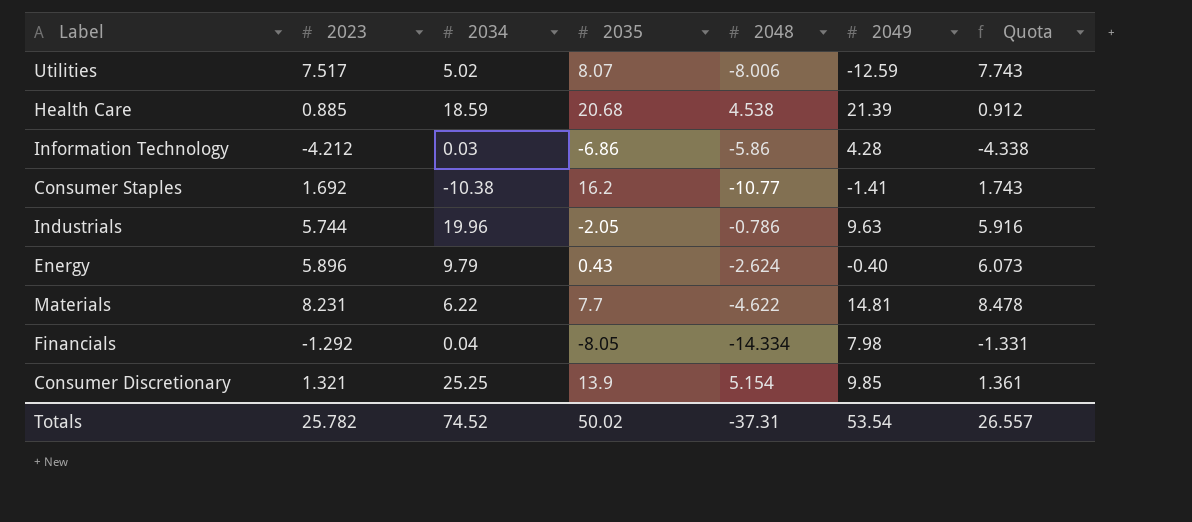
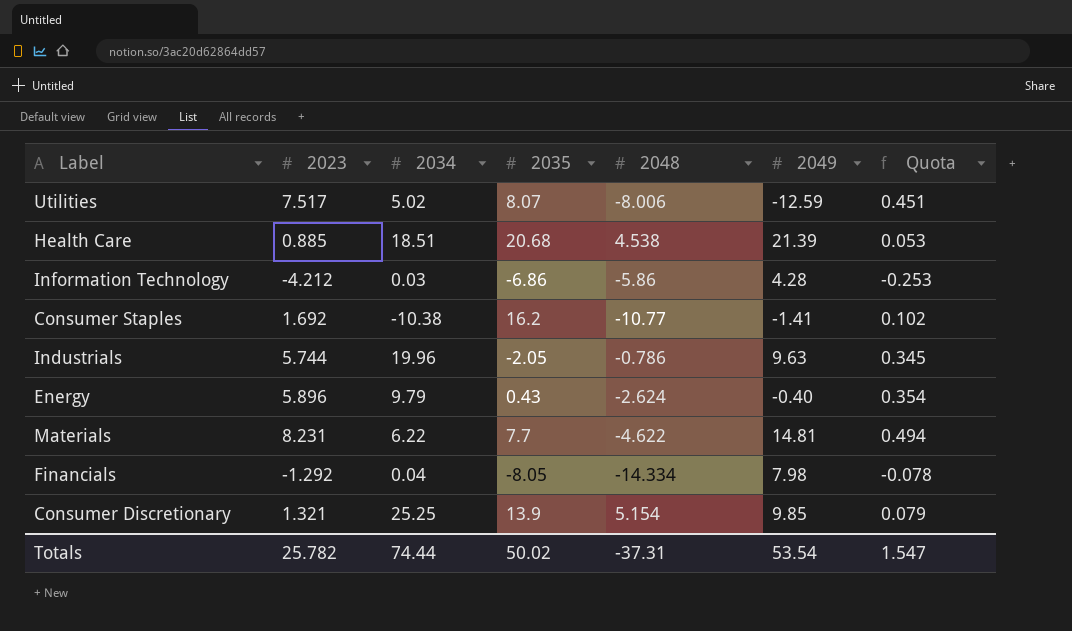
column Quota | formula: [2023] * 1.03 -> [2023] * 0.06
Health Care | 2034: 18.59 -> 18.51
Totals | 2034: 74.52 -> 74.44
Totals | Quota: 26.557 -> 1.547

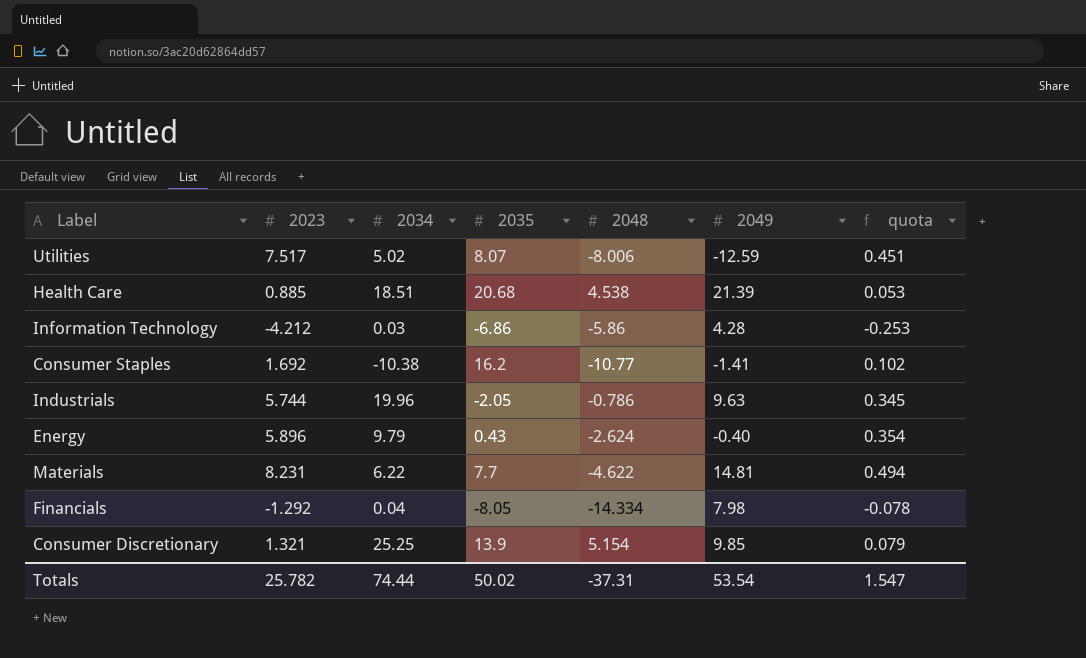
column name: Quota -> quota

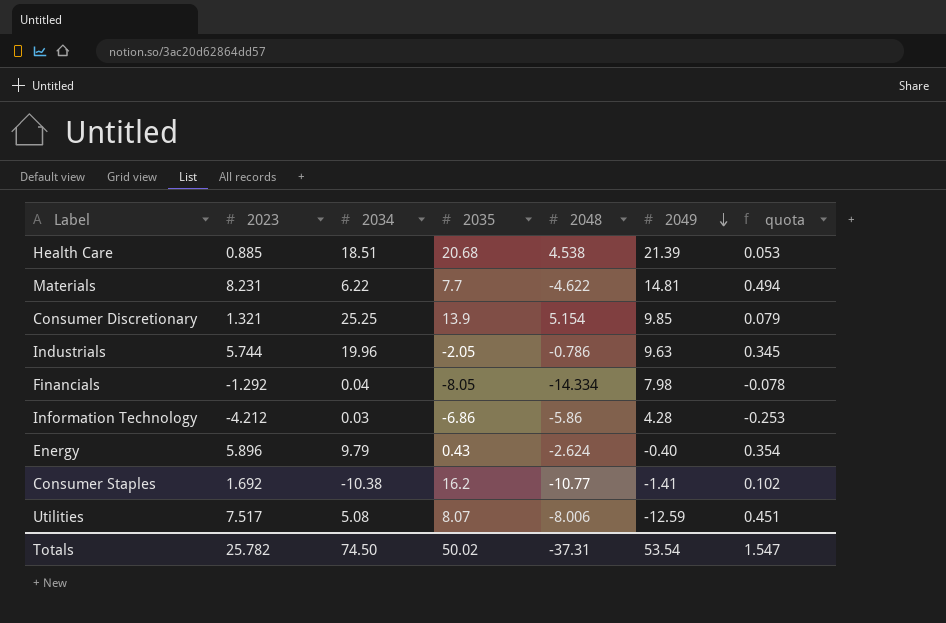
row order: none -> 2049 descending
Utilities | 2034: 5.02 -> 5.08
Totals | 2034: 74.44 -> 74.50

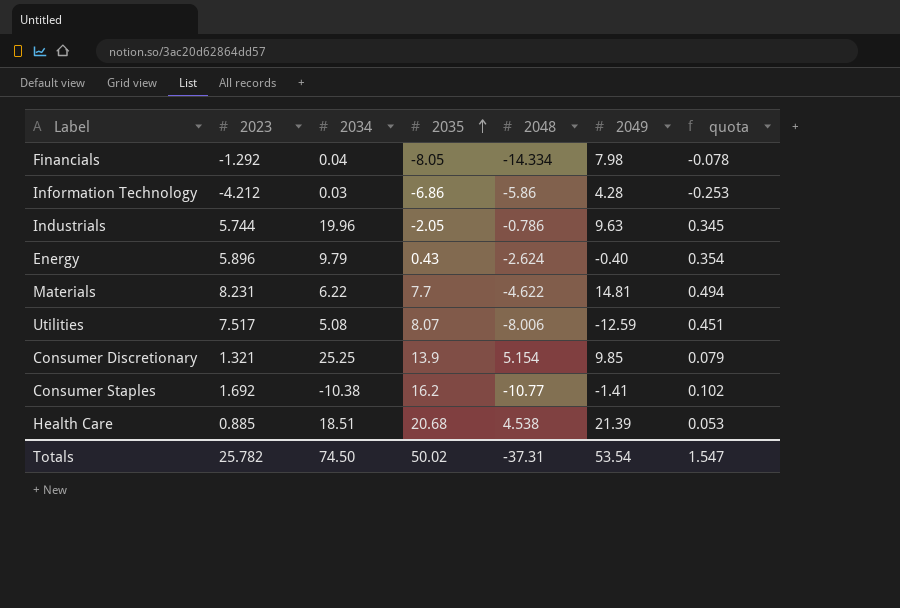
row order: 2049 descending -> 2035 ascending

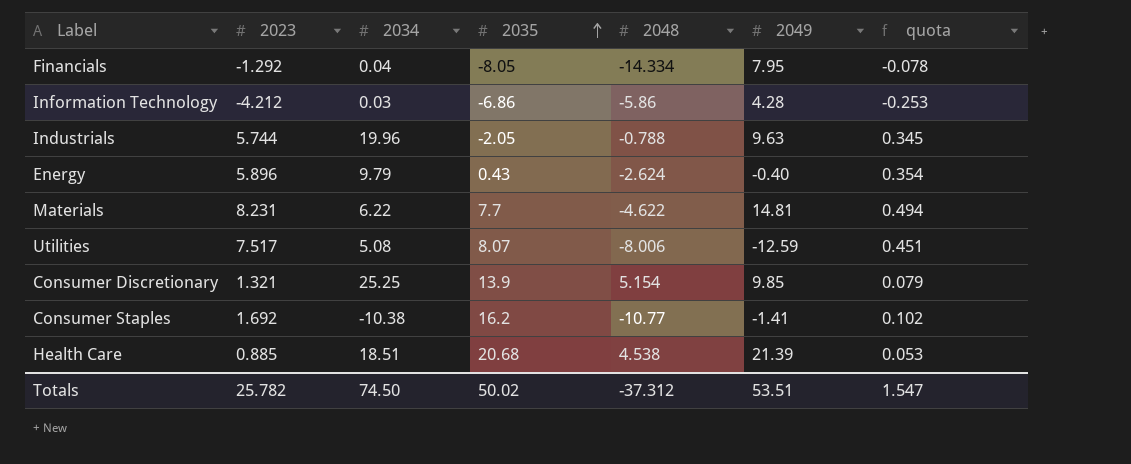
Financials | 2049: 7.98 -> 7.95
Industrials | 2048: -0.786 -> -0.788
Totals | 2048: -37.31 -> -37.312
Totals | 2049: 53.54 -> 53.51

